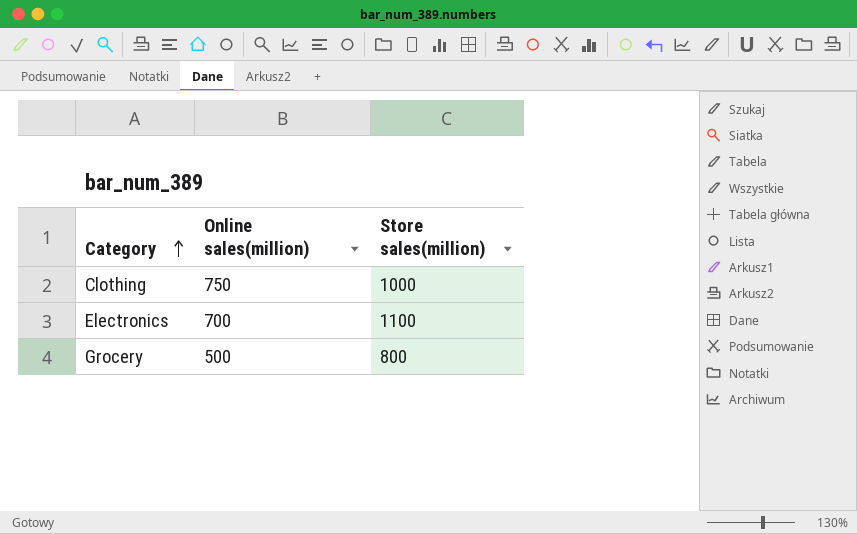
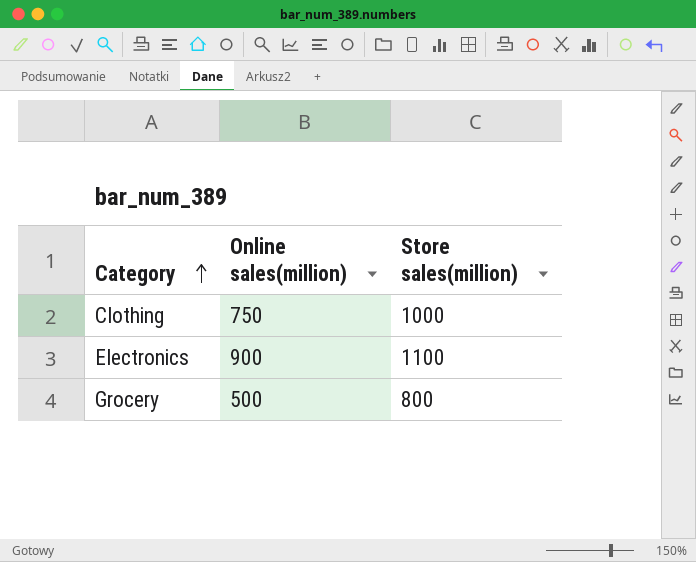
Electronics | Online sales(million): 700 -> 900

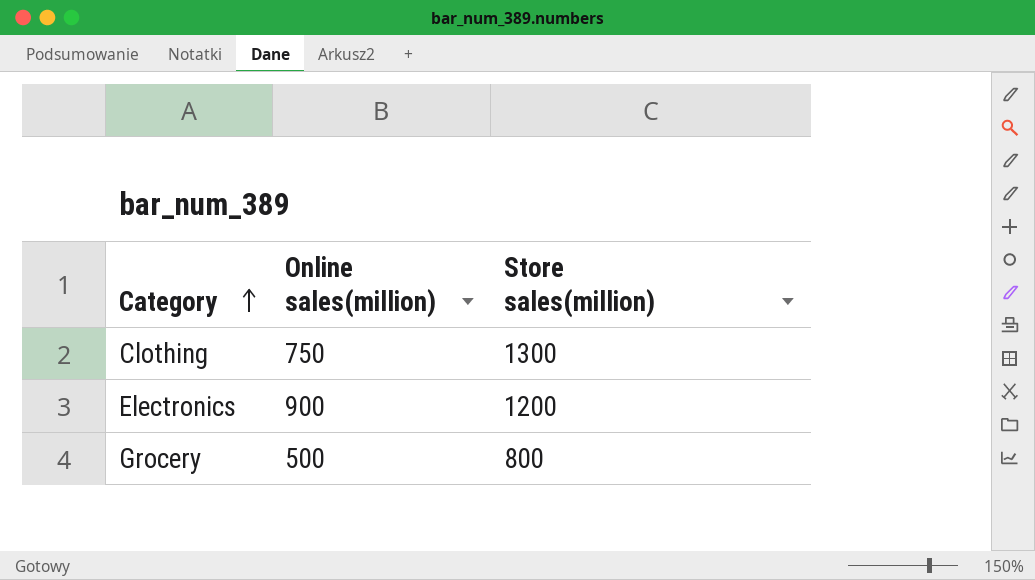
Clothing | Store sales(million): 1000 -> 1300
Electronics | Store sales(million): 1100 -> 1200

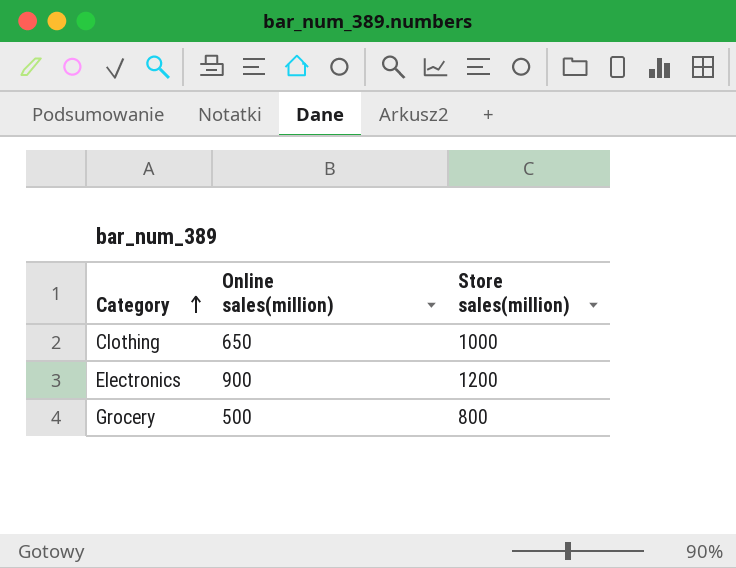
Clothing | Online sales(million): 750 -> 650
Clothing | Store sales(million): 1300 -> 1000

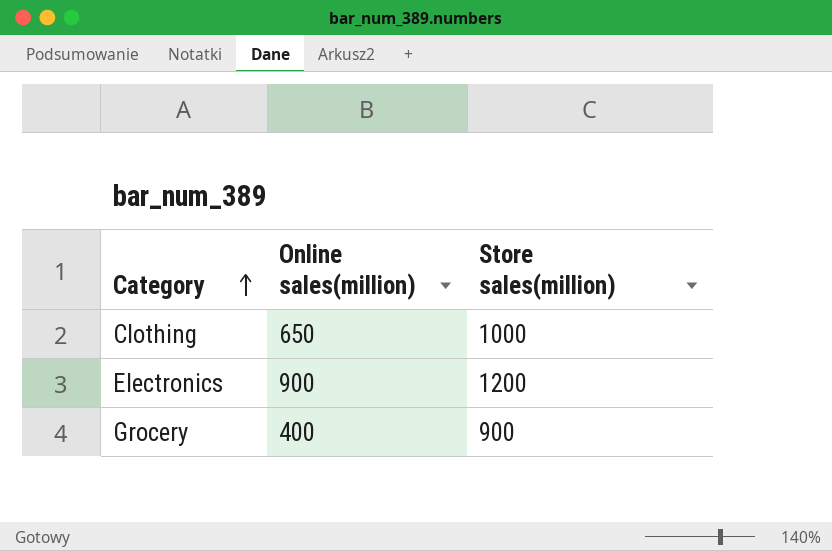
Grocery | Online sales(million): 500 -> 400
Grocery | Store sales(million): 800 -> 900

